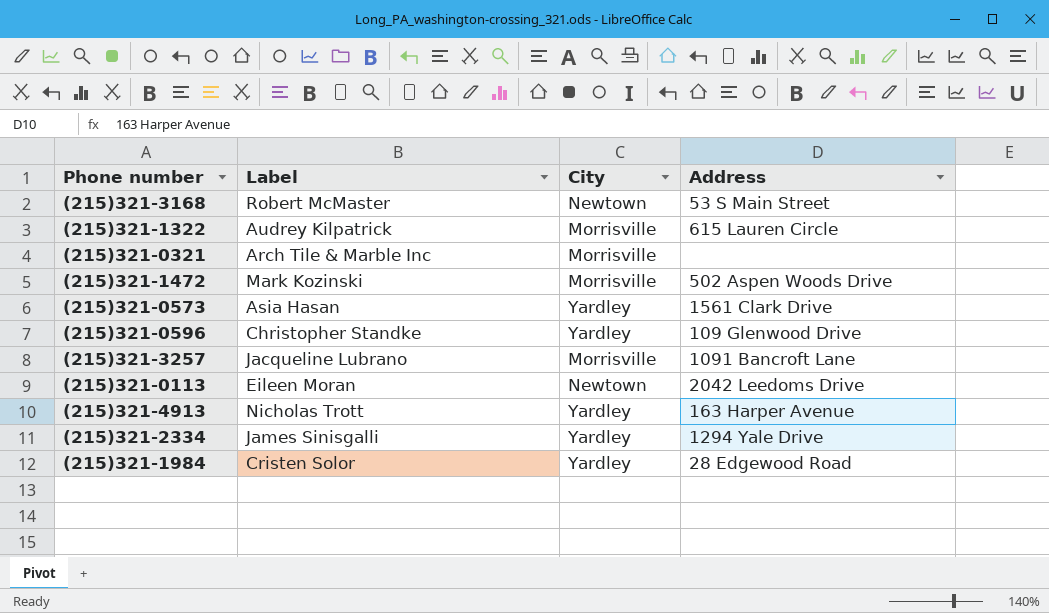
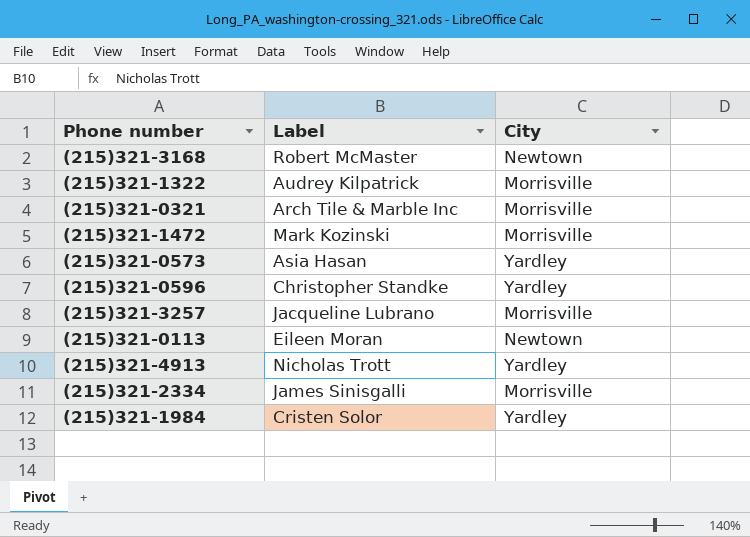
column Address | position: 4 -> none
(215)321-2334 | City: Yardley -> Morrisville

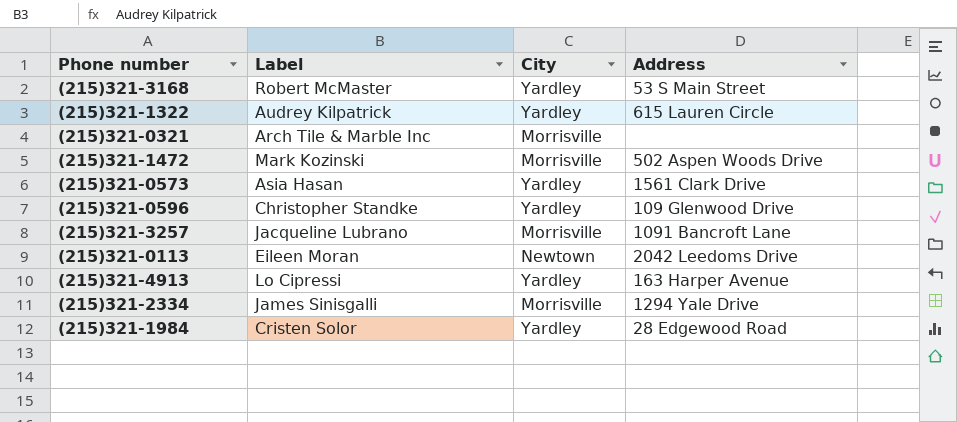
column Address | position: none -> 4
(215)321-3168 | City: Newtown -> Yardley
(215)321-1322 | City: Morrisville -> Yardley
(215)321-4913 | Label: Nicholas Trott -> Lo Cipressi

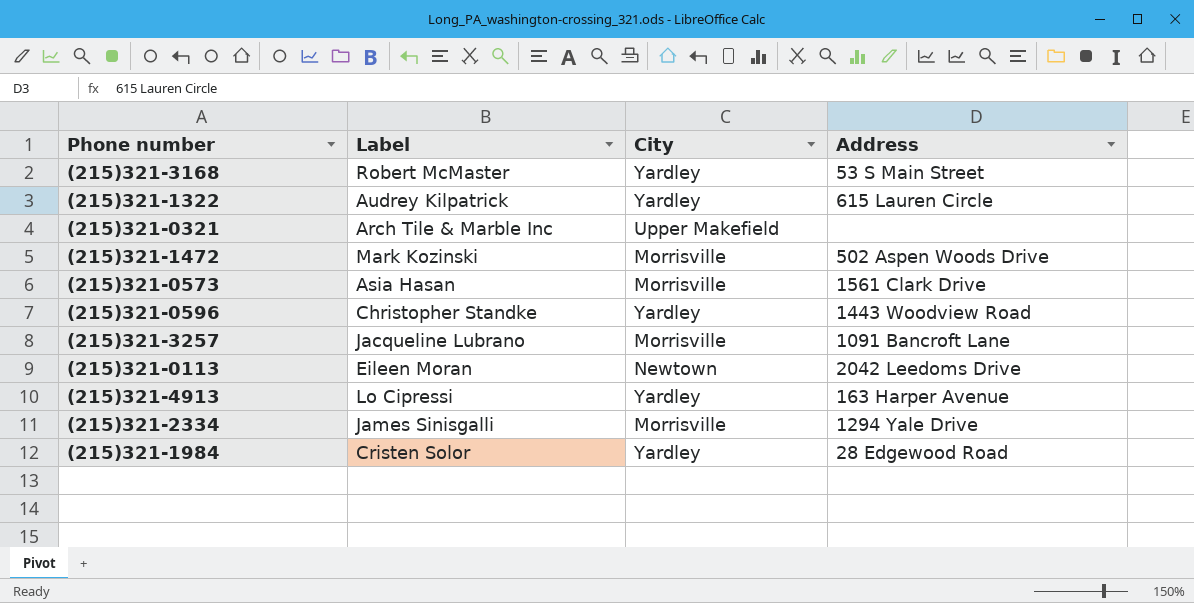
(215)321-0321 | City: Morrisville -> Upper Makefield
(215)321-0573 | City: Yardley -> Morrisville
(215)321-0596 | Address: 109 Glenwood Drive -> 1443 Woodview Road

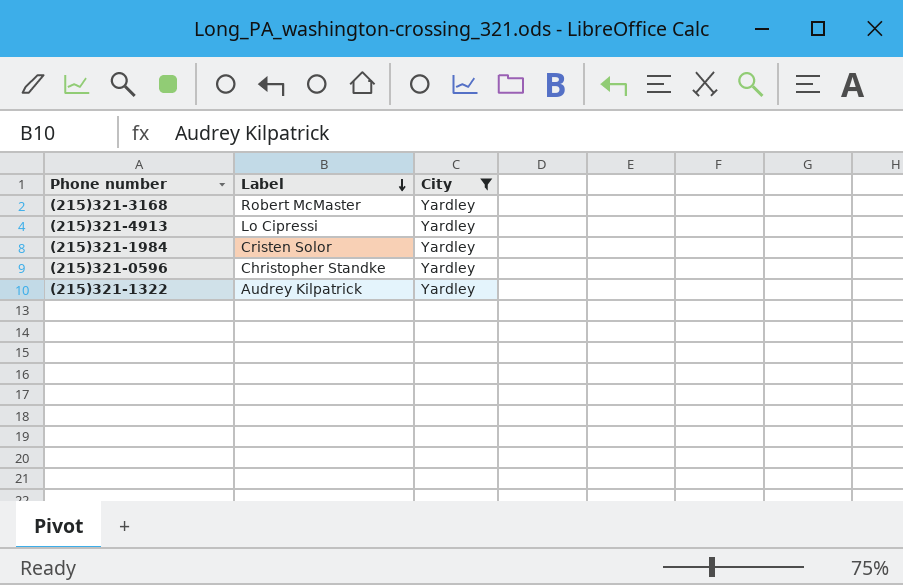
filter: none -> City = Yardley
row order: none -> Label descending
column Address | position: 4 -> none

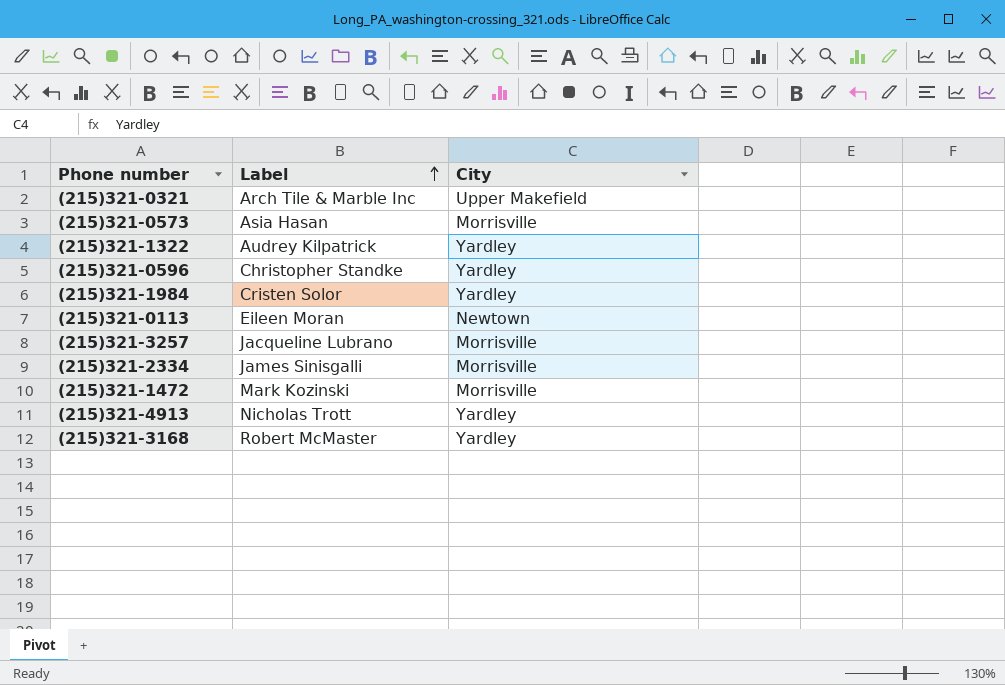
filter: City = Yardley -> none
row order: Label descending -> Label ascending
(215)321-4913 | Label: Lo Cipressi -> Nicholas Trott

